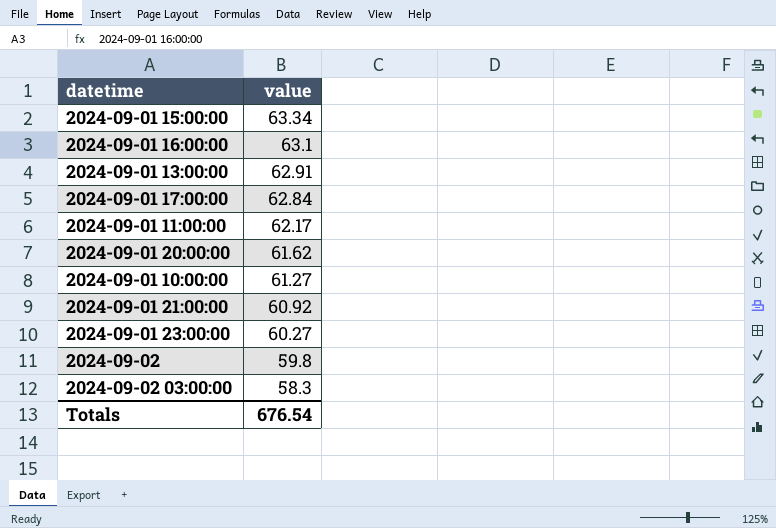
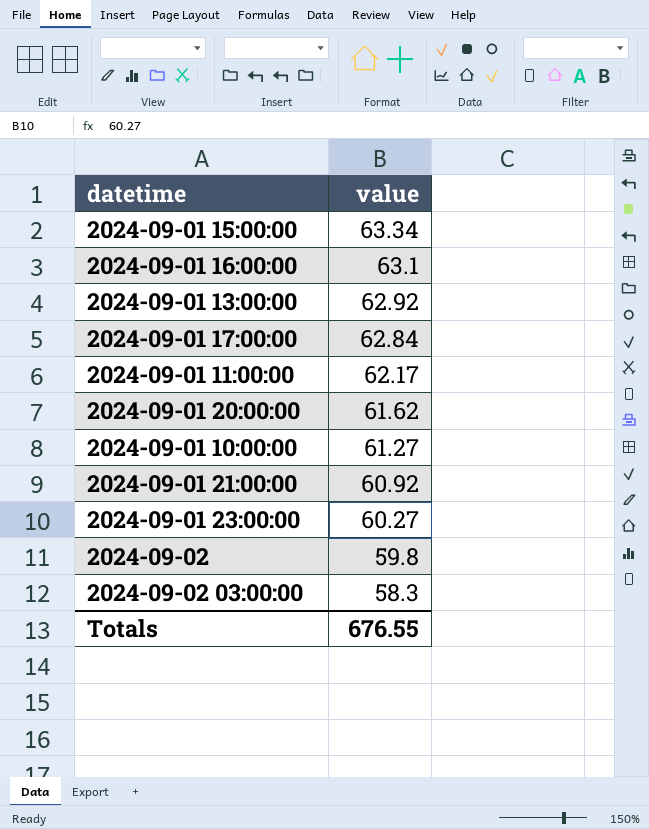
2024-09-01 13:00:00 | value: 62.91 -> 62.92
Totals | value: 676.54 -> 676.55

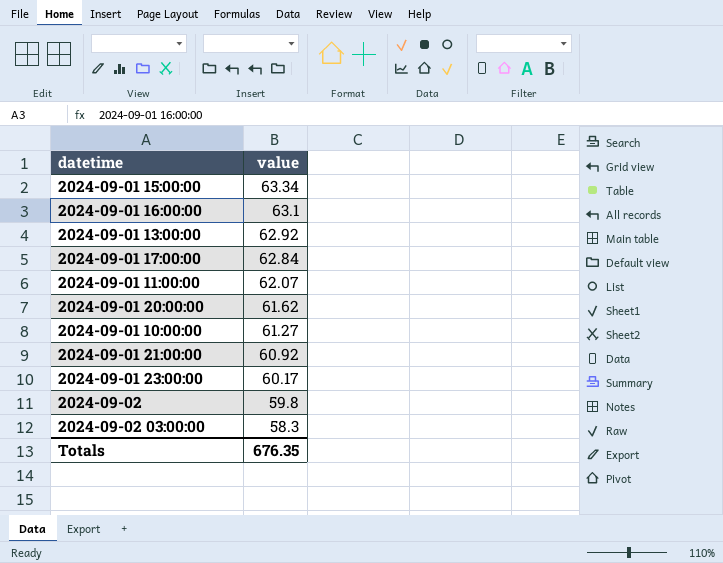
2024-09-01 11:00:00 | value: 62.17 -> 62.07
2024-09-01 23:00:00 | value: 60.27 -> 60.17
Totals | value: 676.55 -> 676.35

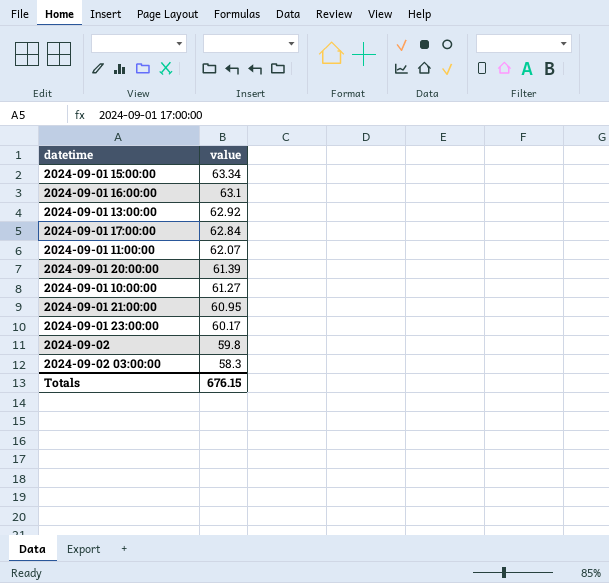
2024-09-01 20:00:00 | value: 61.62 -> 61.39
2024-09-01 21:00:00 | value: 60.92 -> 60.95
Totals | value: 676.35 -> 676.15

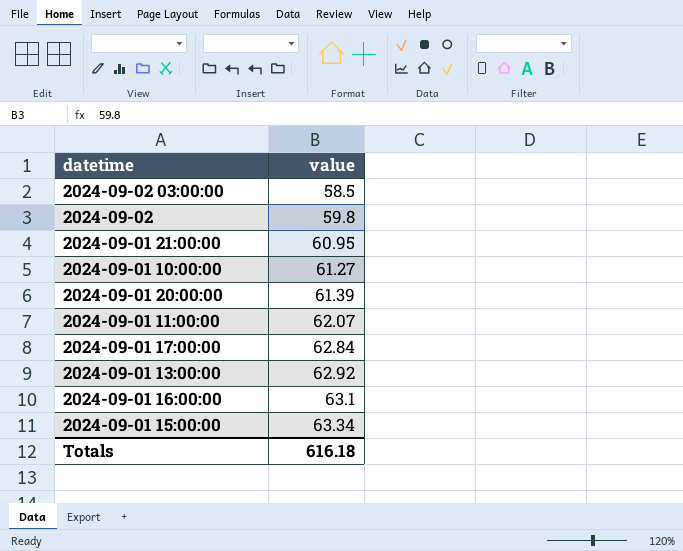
row order: value descending -> value ascending
row 2024-09-01 23:00:00: 60.17 -> none
2024-09-02 03:00:00 | value: 58.3 -> 58.5
Totals | value: 676.15 -> 616.18

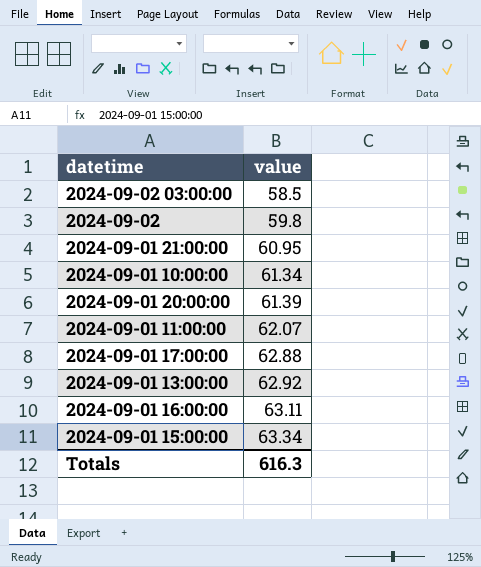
2024-09-01 10:00:00 | value: 61.27 -> 61.34
2024-09-01 17:00:00 | value: 62.84 -> 62.88
2024-09-01 16:00:00 | value: 63.1 -> 63.11
Totals | value: 616.18 -> 616.3

